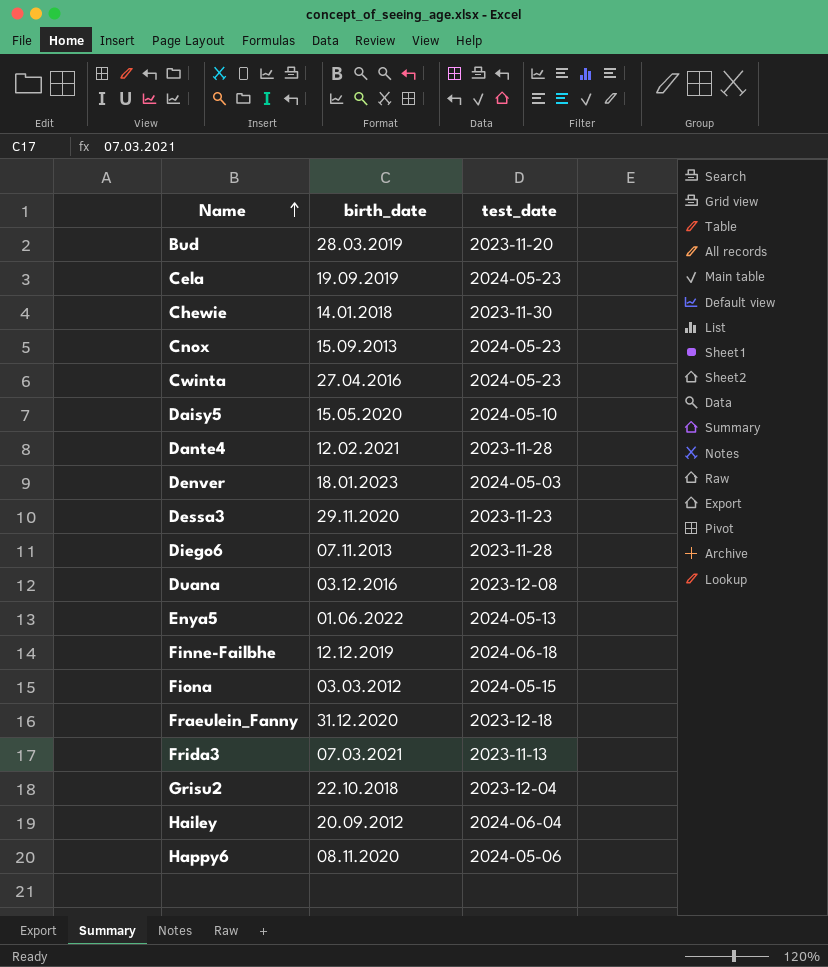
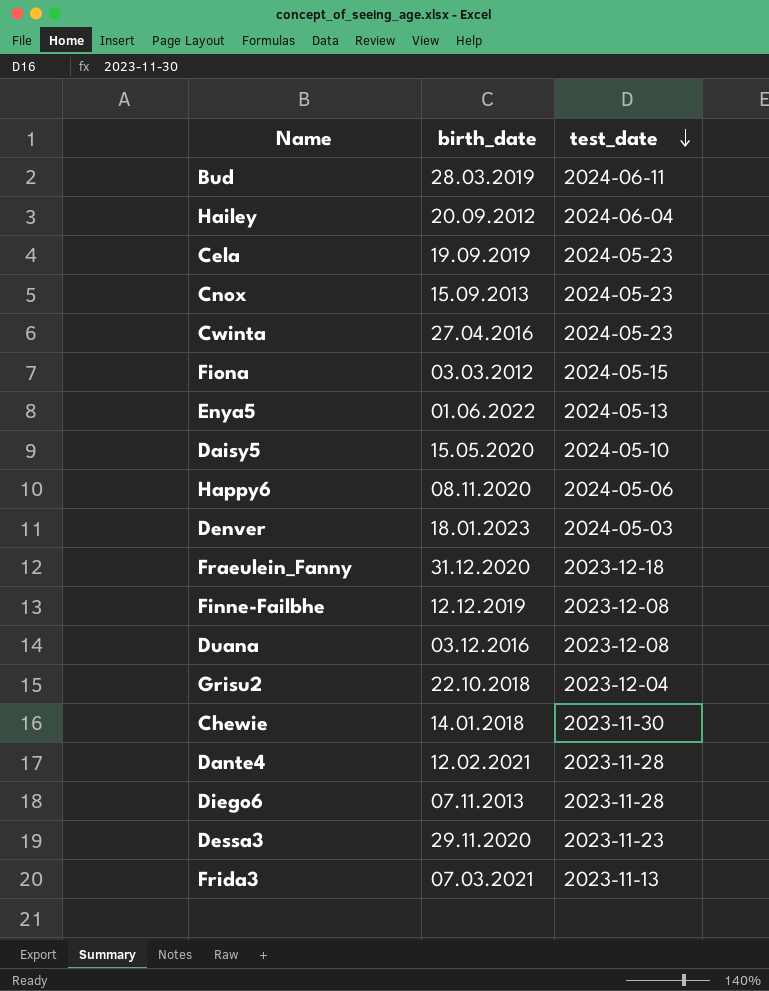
row order: Name ascending -> test_date descending
Bud | test_date: 2023-11-20 -> 2024-06-11
Finne-Failbhe | test_date: 2024-06-18 -> 2023-12-08

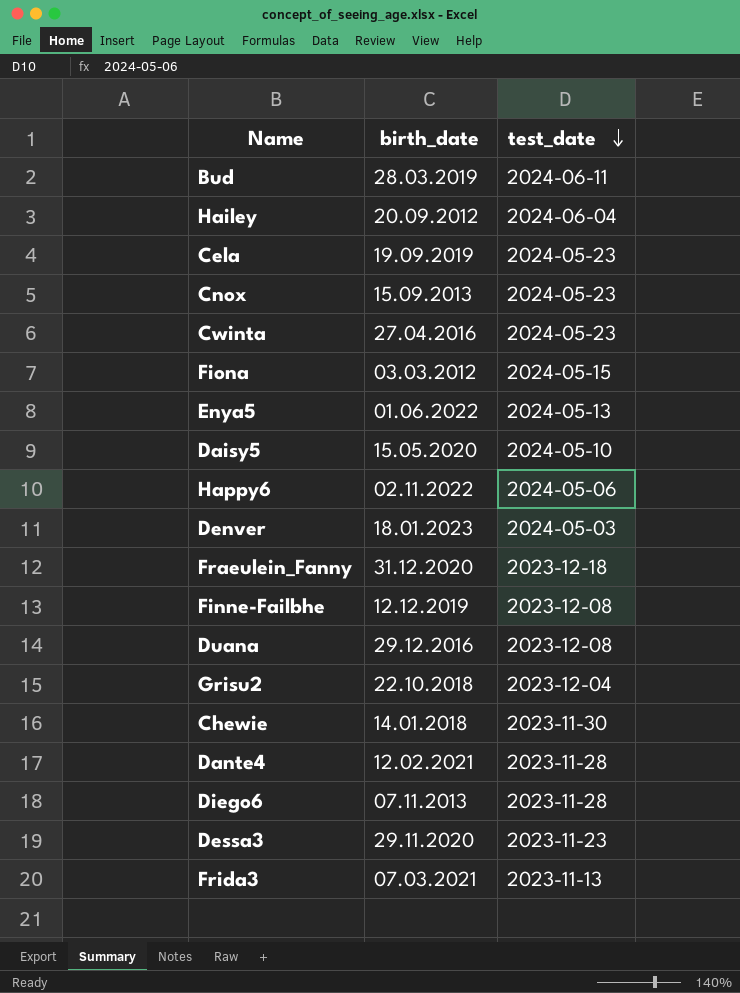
Happy6 | birth_date: 08.11.2020 -> 02.11.2022
Duana | birth_date: 03.12.2016 -> 29.12.2016

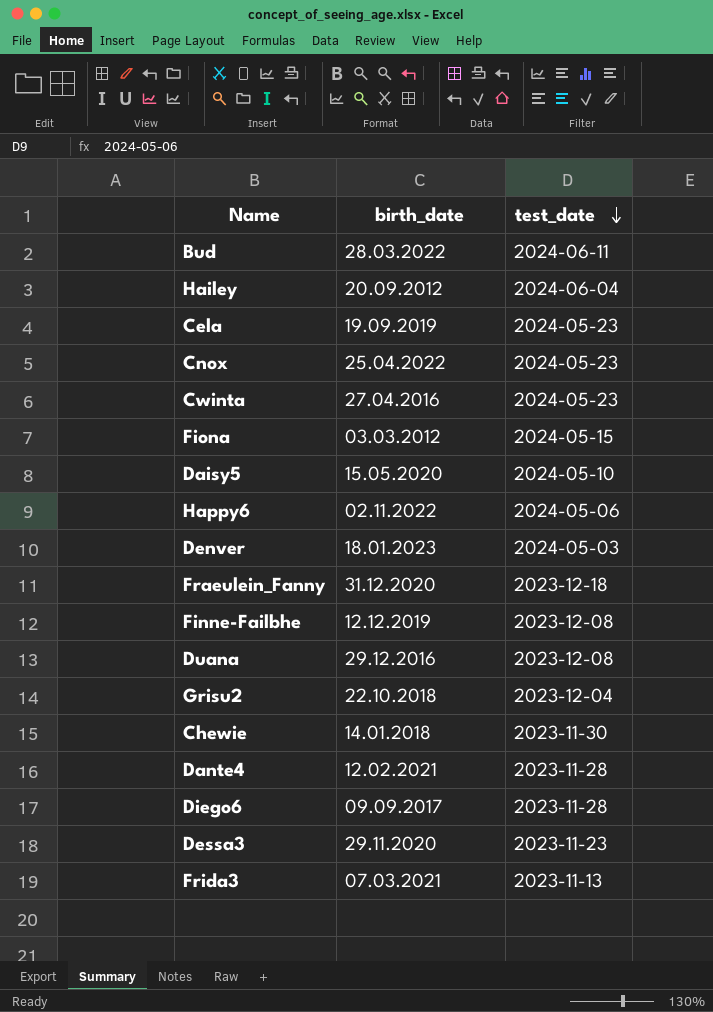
row Enya5: 01.06.2022 | 2024-05-13 -> none
Bud | birth_date: 28.03.2019 -> 28.03.2022
Cnox | birth_date: 15.09.2013 -> 25.04.2022
Diego6 | birth_date: 07.11.2013 -> 09.09.2017

